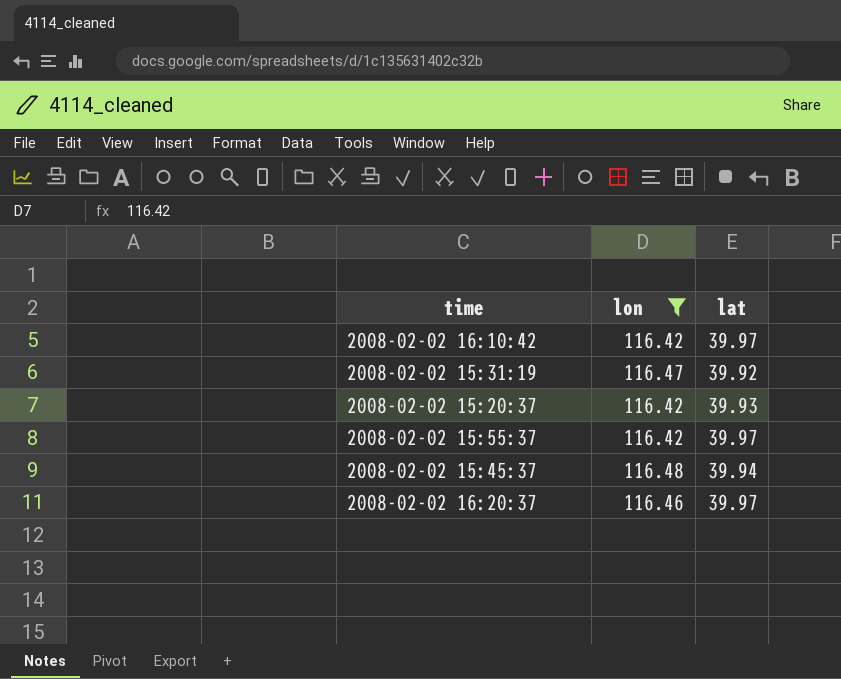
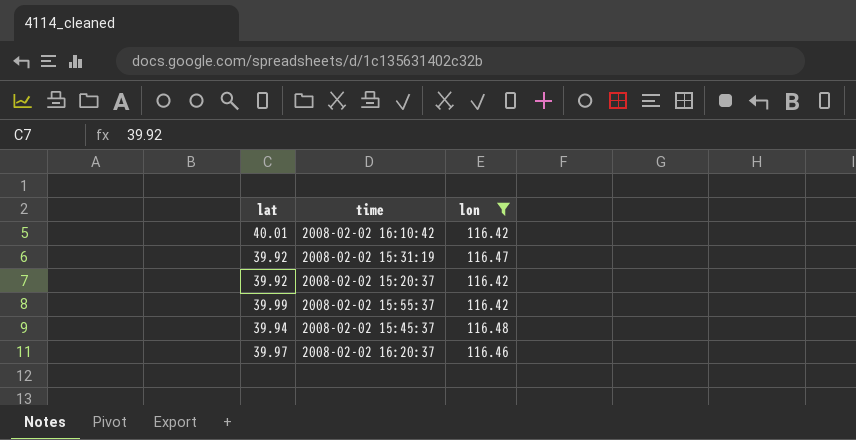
column lat | position: 3 -> 1
2008-02-02 16:10:42 | lat: 39.97 -> 40.01
2008-02-02 15:20:37 | lat: 39.93 -> 39.92
2008-02-02 15:55:37 | lat: 39.97 -> 39.99

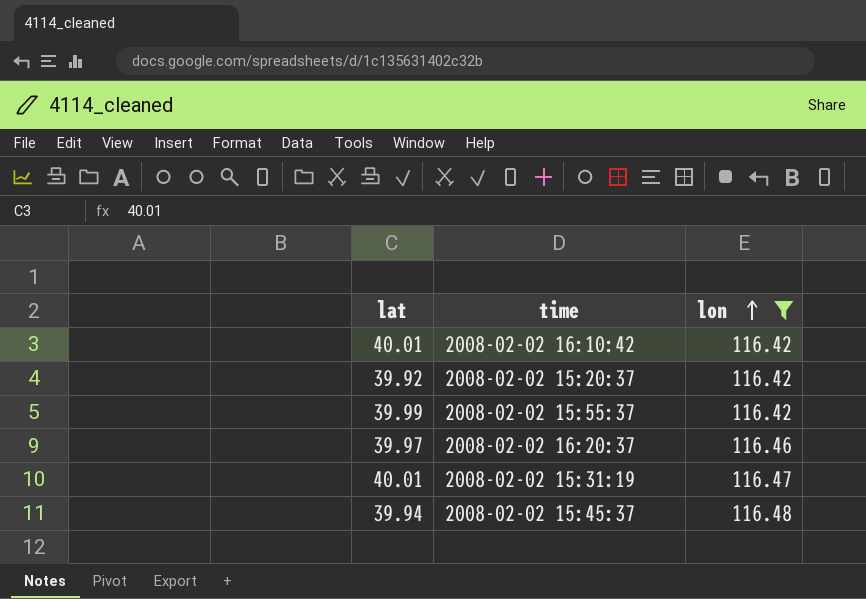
row order: none -> lon ascending
2008-02-02 15:31:19 | lat: 39.92 -> 40.01

